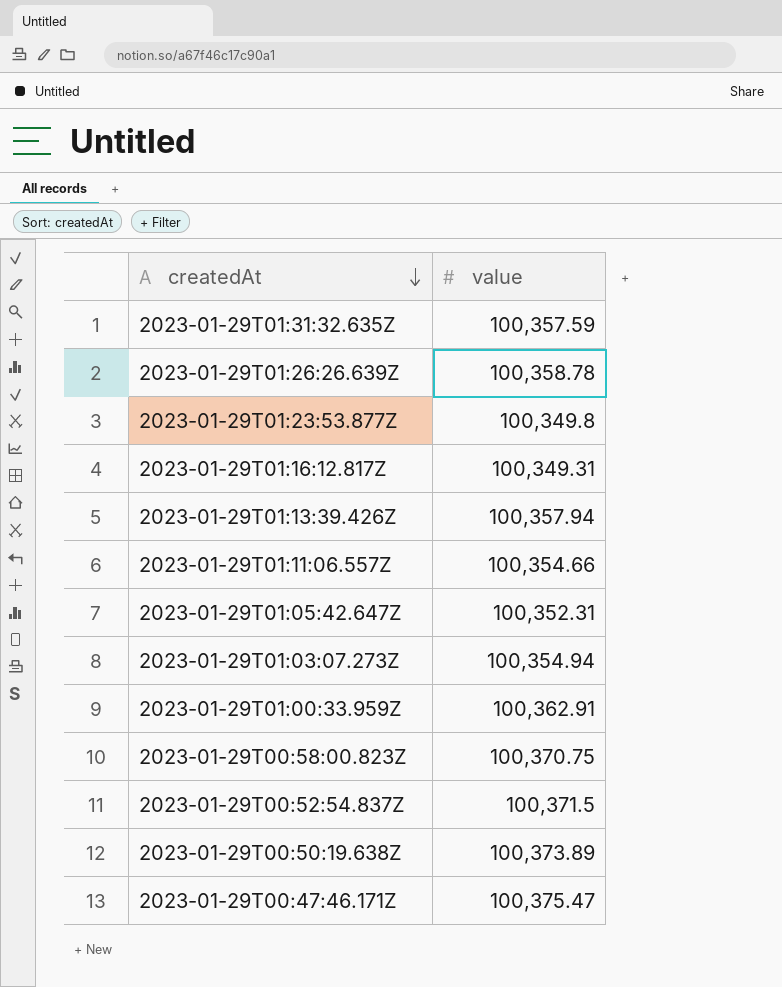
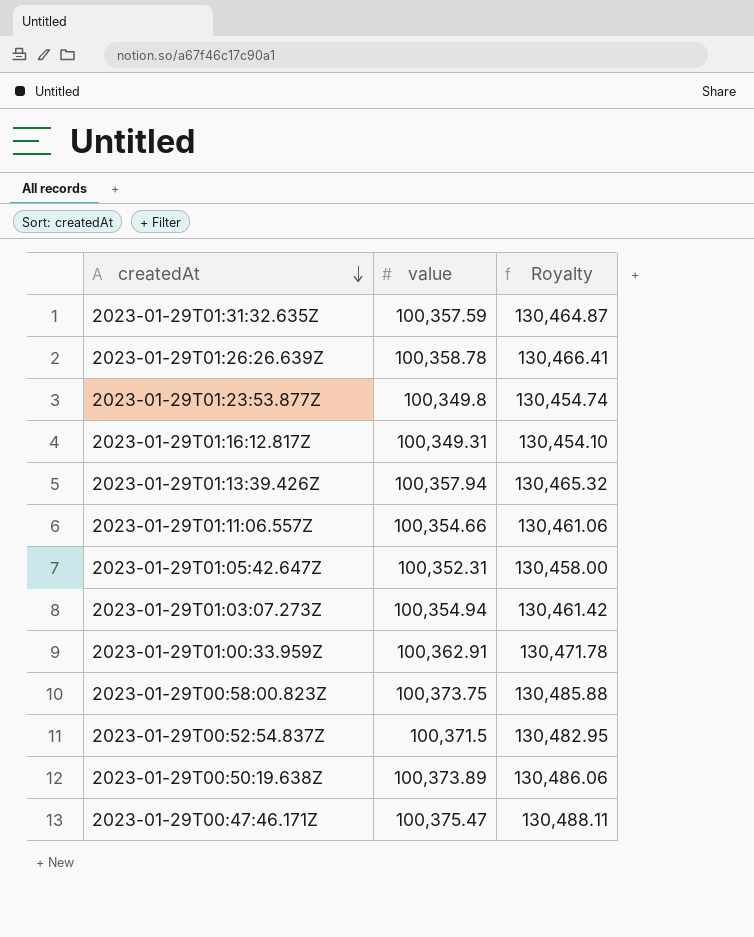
column Royalty | formula: none -> [value] * 1.3
2023-01-29T00:58:00.823Z | value: 100,370.75 -> 100,373.75

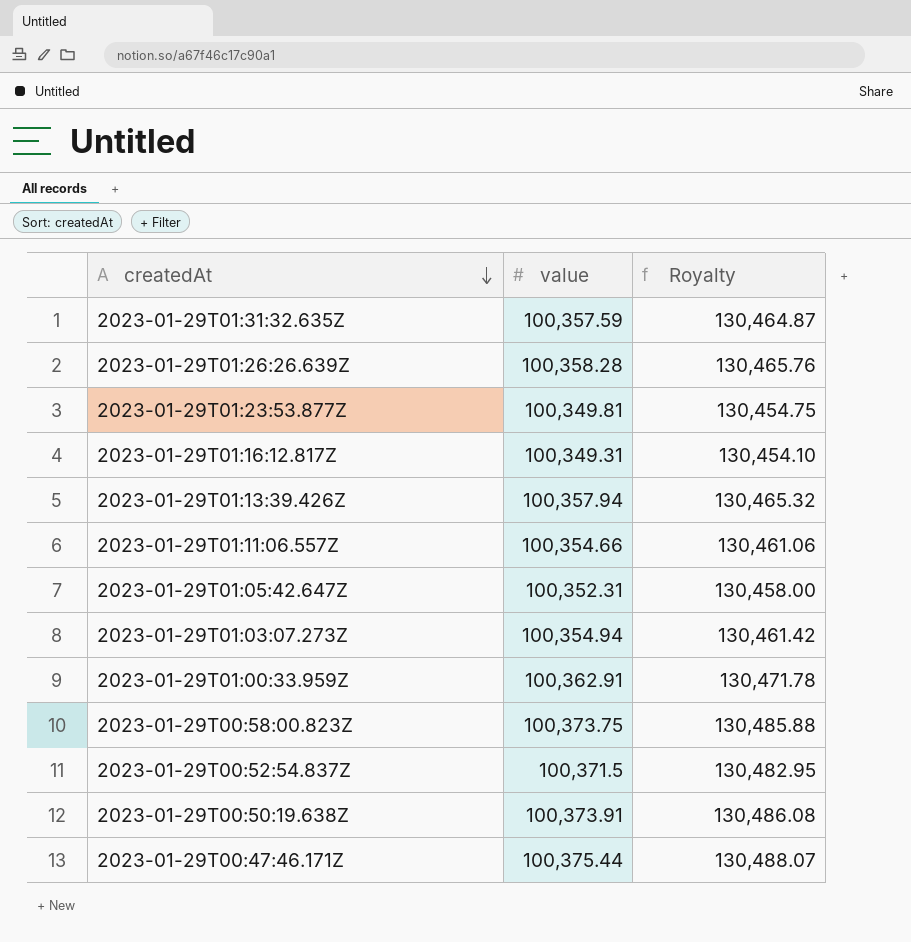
2023-01-29T01:26:26.639Z | value: 100,358.78 -> 100,358.28
2023-01-29T01:26:26.639Z | Royalty: 130,466.41 -> 130,465.76
2023-01-29T01:23:53.877Z | value: 100,349.8 -> 100,349.81
2023-01-29T01:23:53.877Z | Royalty: 130,454.74 -> 130,454.75
2023-01-29T00:50:19.638Z | value: 100,373.89 -> 100,373.91
2023-01-29T00:50:19.638Z | Royalty: 130,486.06 -> 130,486.08
2023-01-29T00:47:46.171Z | value: 100,375.47 -> 100,375.44
2023-01-29T00:47:46.171Z | Royalty: 130,488.11 -> 130,488.07

